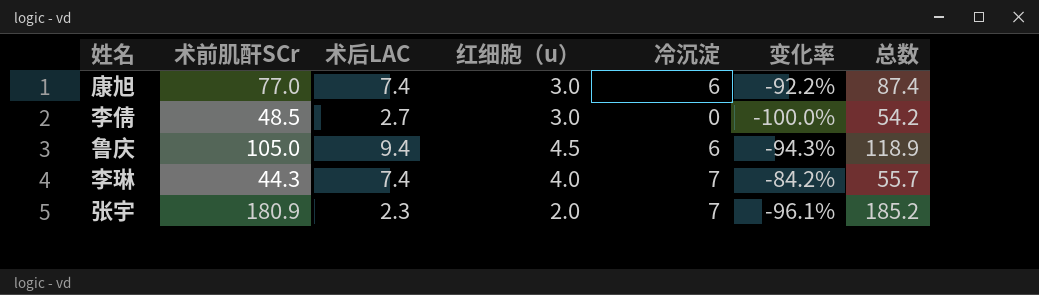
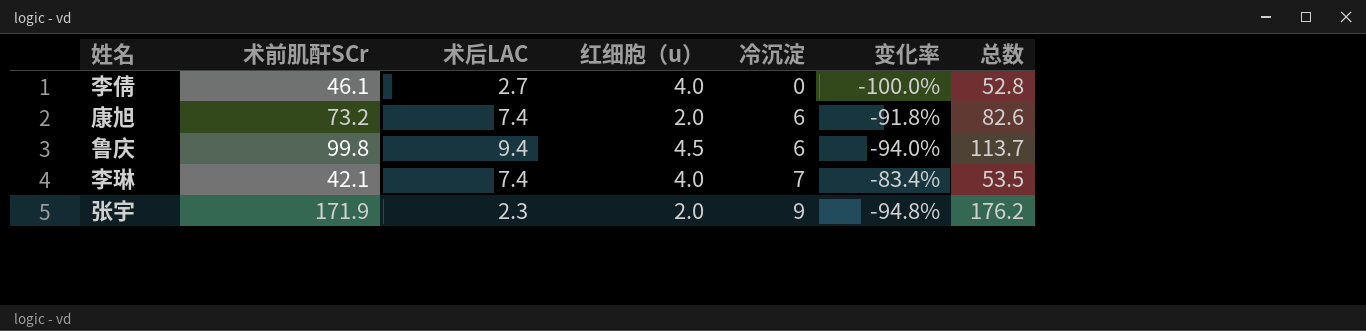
row order: none -> 冷沉淀 ascending
李倩 | 术前肌酐SCr: 48.5 -> 46.1
李倩 | 红细胞（u）: 3.0 -> 4.0
李倩 | 总数: 54.2 -> 52.8
康旭 | 术前肌酐SCr: 77.0 -> 73.2
康旭 | 红细胞（u）: 3.0 -> 2.0
康旭 | 变化率: -92.2% -> -91.8%
康旭 | 总数: 87.4 -> 82.6
鲁庆 | 术前肌酐SCr: 105.0 -> 99.8
鲁庆 | 变化率: -94.3% -> -94.0%
鲁庆 | 总数: 118.9 -> 113.7
李琳 | 术前肌酐SCr: 44.3 -> 42.1
李琳 | 变化率: -84.2% -> -83.4%
李琳 | 总数: 55.7 -> 53.5
张宇 | 术前肌酐SCr: 180.9 -> 171.9
张宇 | 冷沉淀: 7 -> 9
张宇 | 变化率: -96.1% -> -94.8%
张宇 | 总数: 185.2 -> 176.2

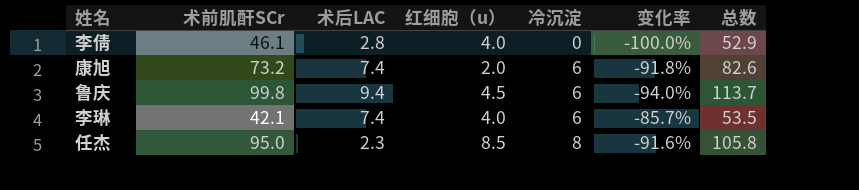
row 张宇: 171.9 | 2.3 | 2.0 | 9 | -94.8% | 176.2 -> none
李倩 | 术后LAC: 2.7 -> 2.8
李倩 | 总数: 52.8 -> 52.9
李琳 | 冷沉淀: 7 -> 6
李琳 | 变化率: -83.4% -> -85.7%
row 任杰: none -> 95.0 | 2.3 | 8.5 | 8 | -91.6% | 105.8

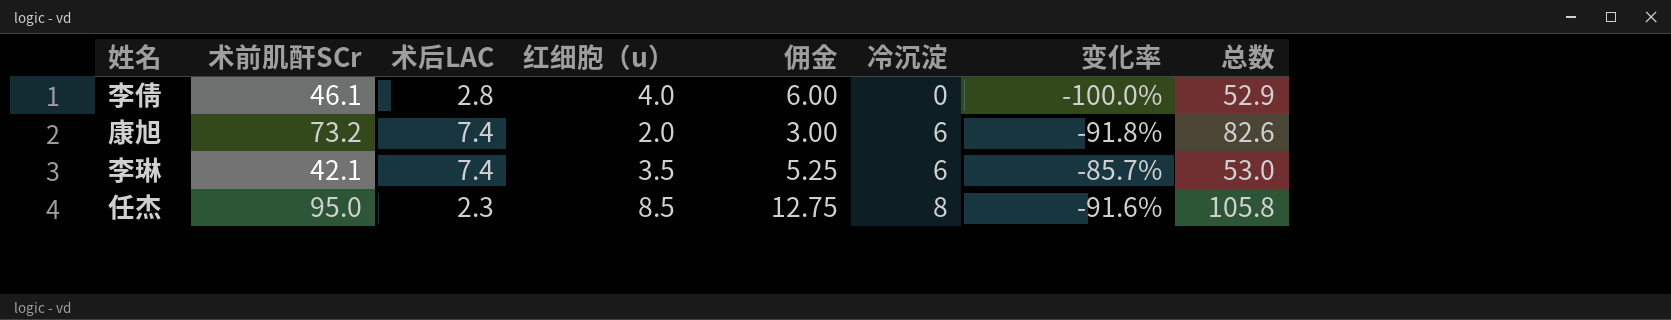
column 佣金 | formula: none -> [红细胞（u）] * 1.5
row 鲁庆: 99.8 | 9.4 | 4.5 | 6 | -94.0% | 113.7 -> none
李琳 | 红细胞（u）: 4.0 -> 3.5
李琳 | 总数: 53.5 -> 53.0

